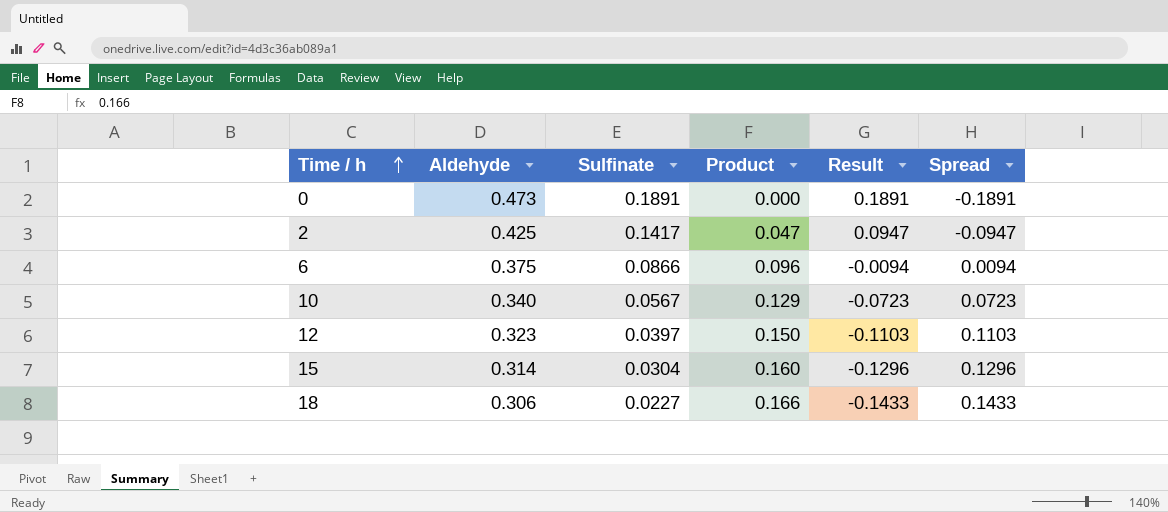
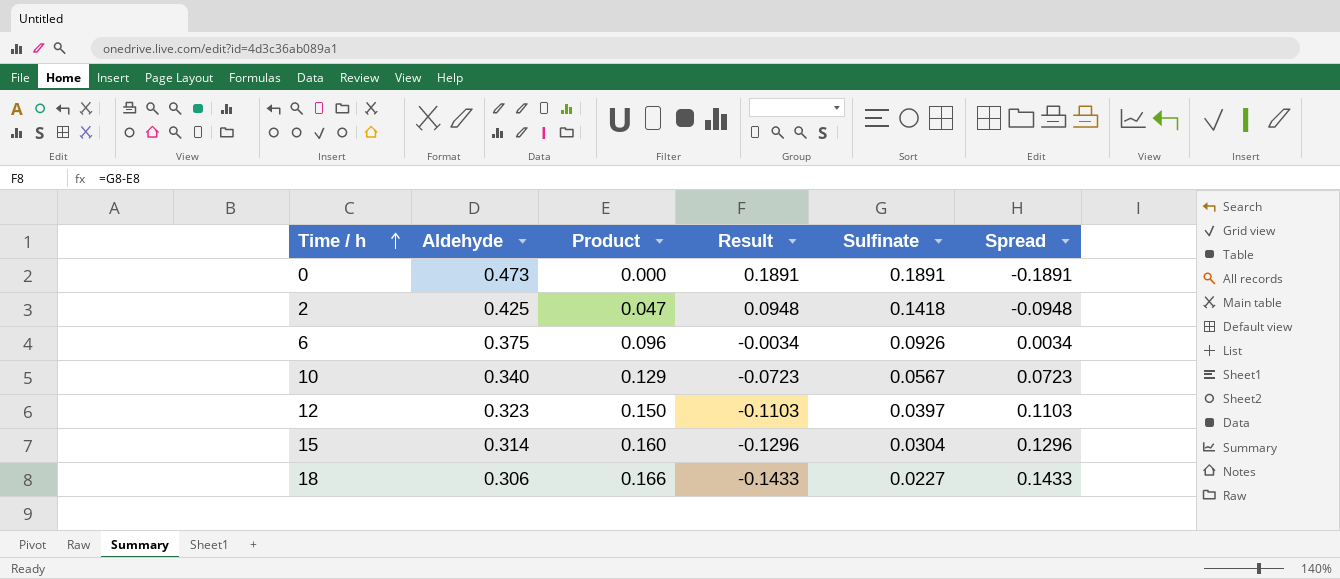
column Sulfinate | position: 3 -> 5
2 | Result: 0.0947 -> 0.0948
2 | Sulfinate: 0.1417 -> 0.1418
2 | Spread: -0.0947 -> -0.0948
6 | Result: -0.0094 -> -0.0034
6 | Sulfinate: 0.0866 -> 0.0926
6 | Spread: 0.0094 -> 0.0034

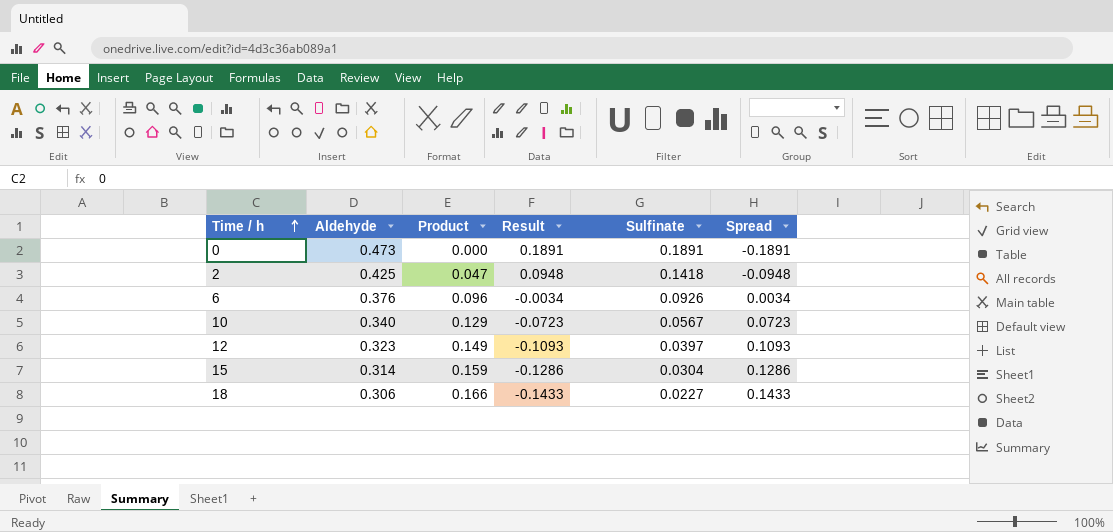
6 | Aldehyde: 0.375 -> 0.376
12 | Product: 0.150 -> 0.149
12 | Result: -0.1103 -> -0.1093
12 | Spread: 0.1103 -> 0.1093
15 | Product: 0.160 -> 0.159
15 | Result: -0.1296 -> -0.1286
15 | Spread: 0.1296 -> 0.1286

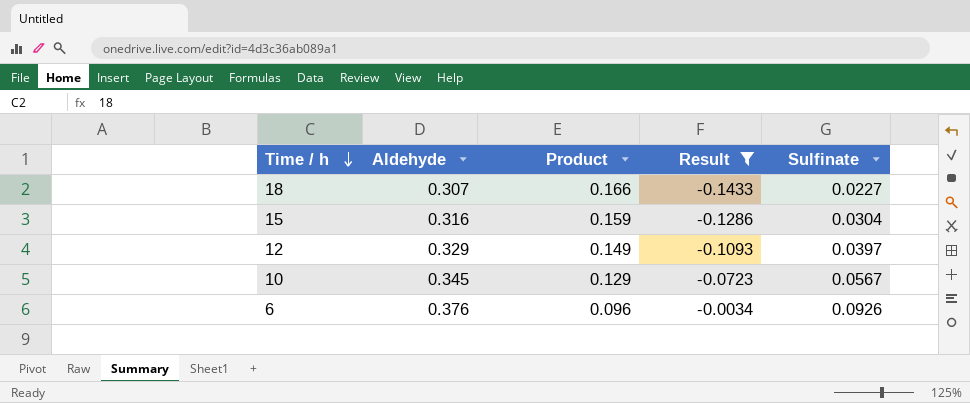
filter: none -> Result <= -0.0034
row order: Time / h ascending -> Time / h descending
column Spread | formula: [Product] - [Sulfinate] -> none
18 | Aldehyde: 0.306 -> 0.307
15 | Aldehyde: 0.314 -> 0.316
12 | Aldehyde: 0.323 -> 0.329
10 | Aldehyde: 0.340 -> 0.345

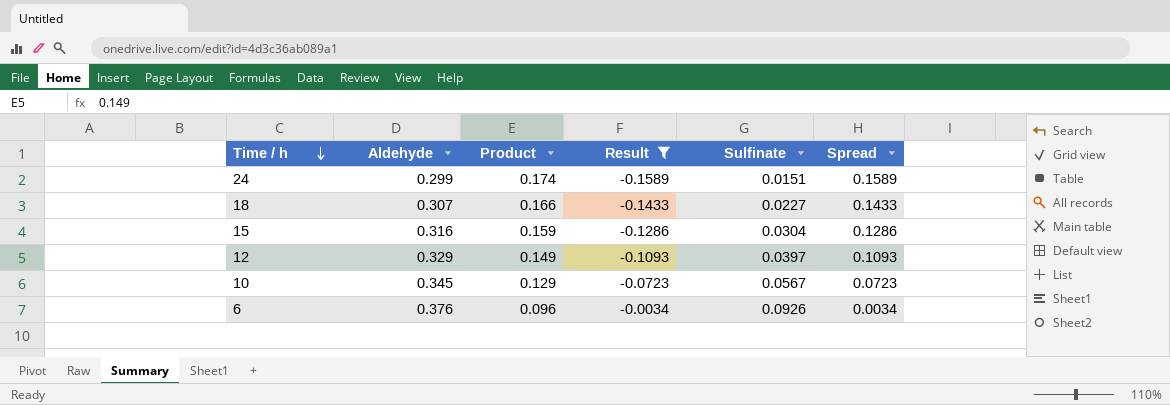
column Spread | formula: none -> [Product] - [Sulfinate]
row 24: none -> 0.299 | 0.174 | -0.1589 | 0.0151 | 0.1589

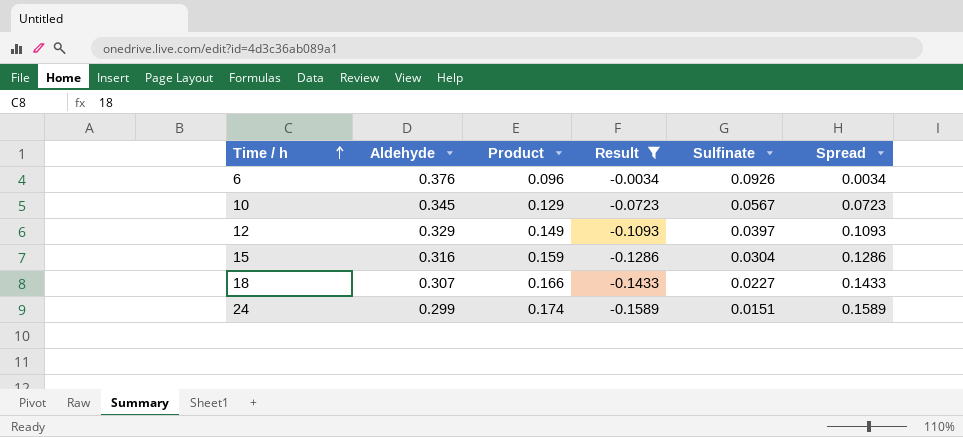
row order: Time / h descending -> Time / h ascending

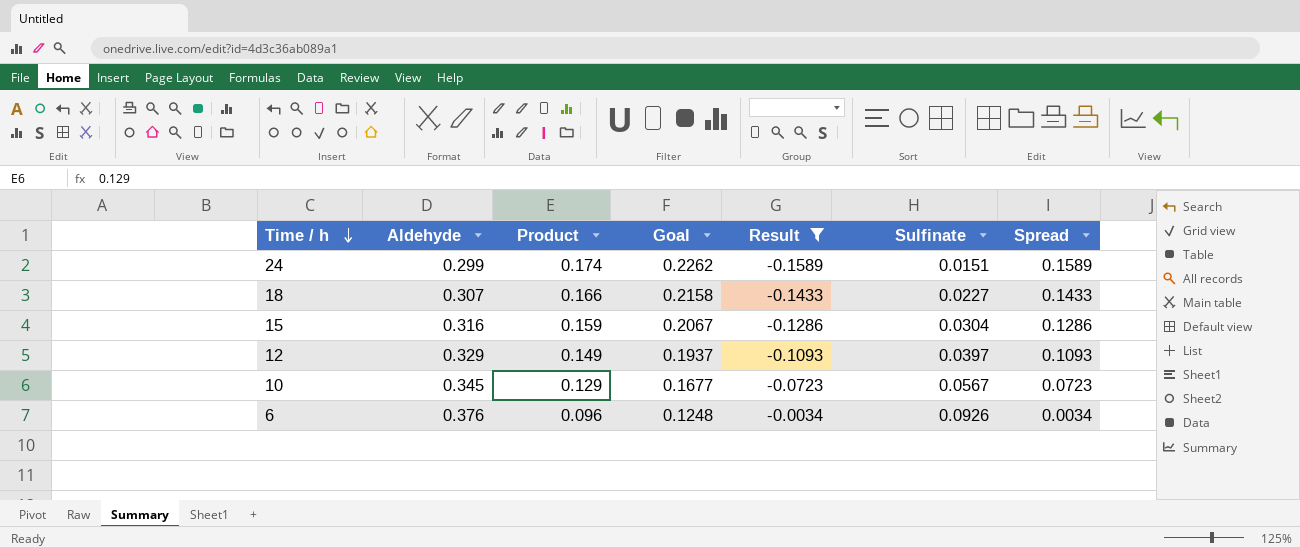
row order: Time / h ascending -> Time / h descending
column Goal | formula: none -> [Product] * 1.3

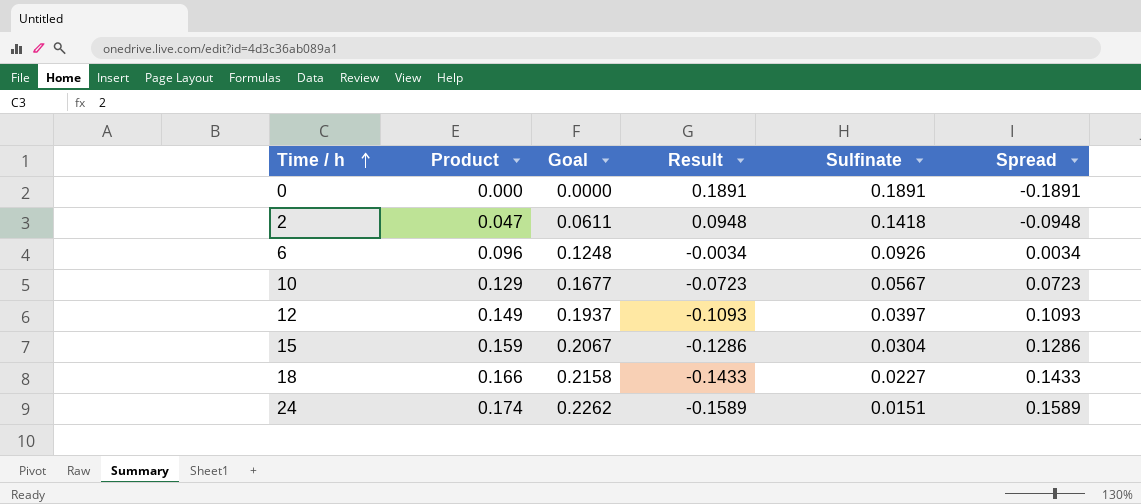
filter: Result <= -0.0034 -> none
row order: Time / h descending -> Time / h ascending
column Aldehyde | position: 2 -> none

